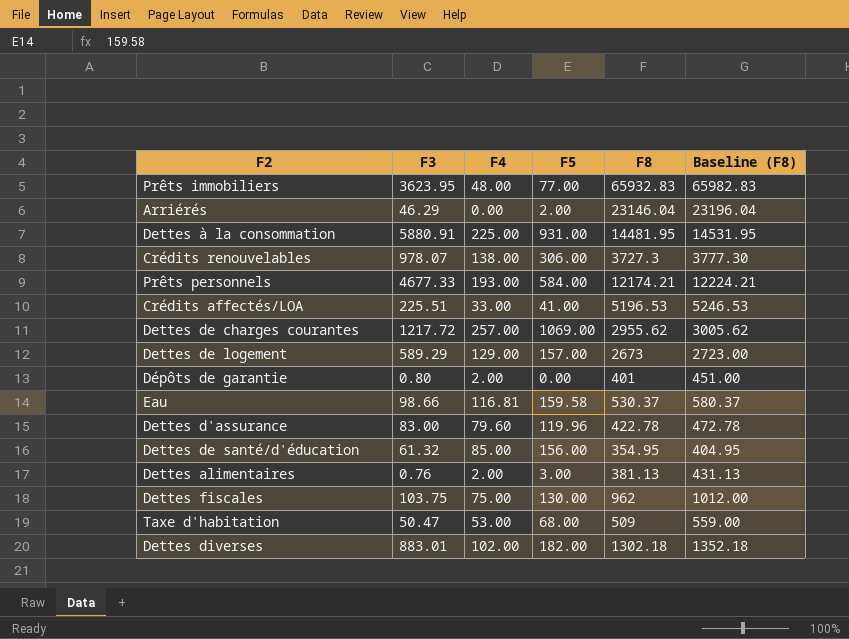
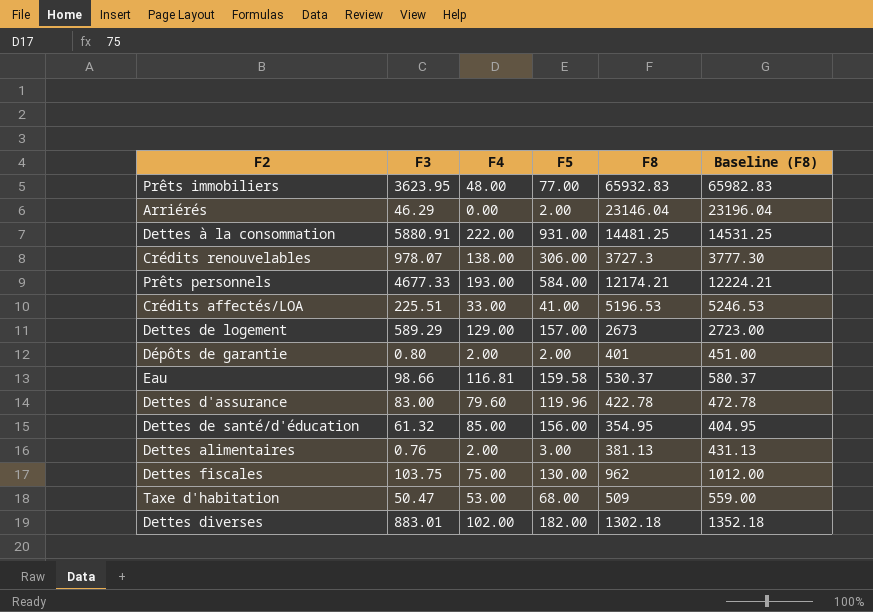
row Dettes de charges courantes: 1217.72 | 257.00 | 1069.00 | 2955.62 | 3005.62 -> none
Dettes à la consommation | F4: 225.00 -> 222.00
Dettes à la consommation | F8: 14481.95 -> 14481.25
Dettes à la consommation | Baseline (F8): 14531.95 -> 14531.25
Dépôts de garantie | F5: 0.00 -> 2.00

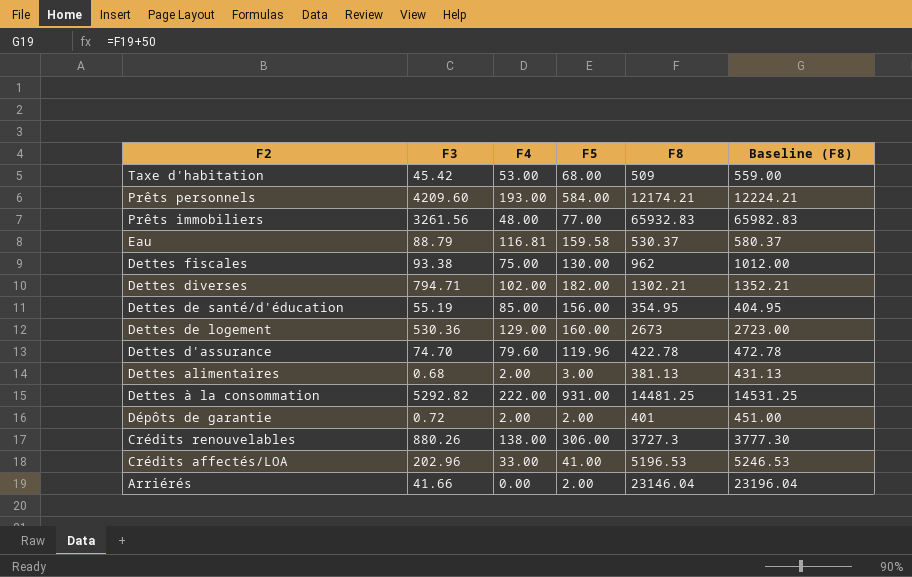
row order: none -> F2 descending
Taxe d'habitation | F3: 50.47 -> 45.42
Prêts personnels | F3: 4677.33 -> 4209.60
Prêts immobiliers | F3: 3623.95 -> 3261.56
Eau | F3: 98.66 -> 88.79
Dettes fiscales | F3: 103.75 -> 93.38
Dettes diverses | F3: 883.01 -> 794.71
Dettes diverses | F8: 1302.18 -> 1302.21
Dettes diverses | Baseline (F8): 1352.18 -> 1352.21
Dettes de santé/d'éducation | F3: 61.32 -> 55.19
Dettes de logement | F3: 589.29 -> 530.36
Dettes de logement | F5: 157.00 -> 160.00
Dettes d'assurance | F3: 83.00 -> 74.70
Dettes alimentaires | F3: 0.76 -> 0.68
Dettes à la consommation | F3: 5880.91 -> 5292.82
Dépôts de garantie | F3: 0.80 -> 0.72
Crédits renouvelables | F3: 978.07 -> 880.26
Crédits affectés/LOA | F3: 225.51 -> 202.96
Arriérés | F3: 46.29 -> 41.66

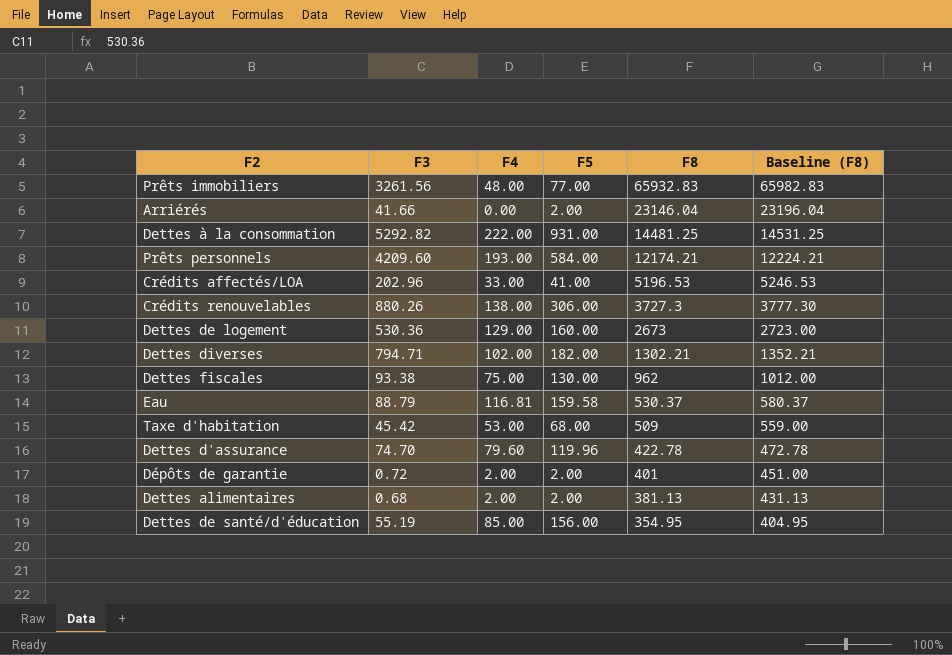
row order: F2 descending -> F8 descending
Dettes alimentaires | F5: 3.00 -> 2.00

